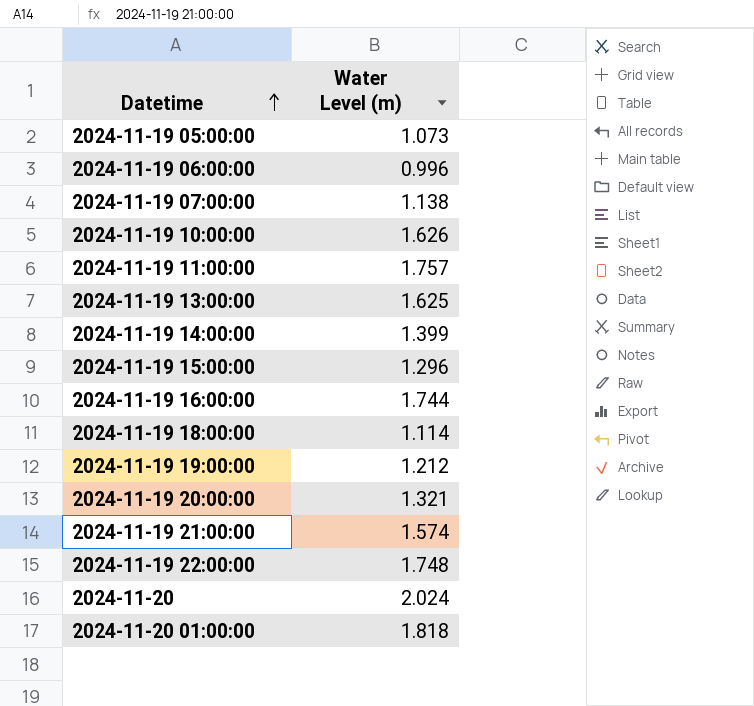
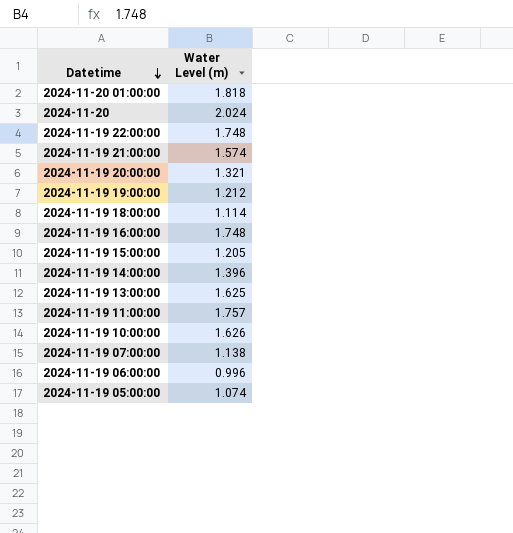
row order: Datetime ascending -> Datetime descending
2024-11-19 16:00:00 | Water Level (m): 1.744 -> 1.748
2024-11-19 15:00:00 | Water Level (m): 1.296 -> 1.205
2024-11-19 14:00:00 | Water Level (m): 1.399 -> 1.396
2024-11-19 05:00:00 | Water Level (m): 1.073 -> 1.074

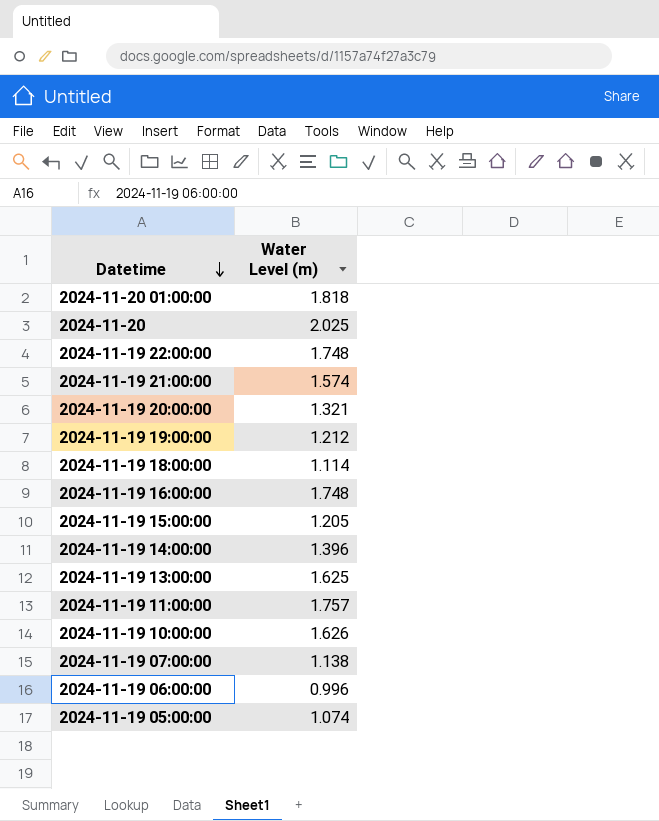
2024-11-20 | Water Level (m): 2.024 -> 2.025

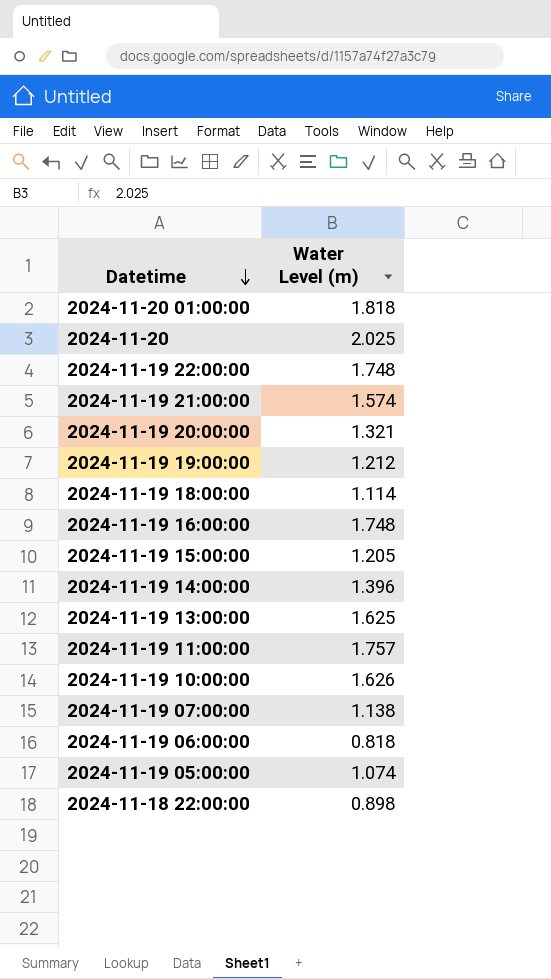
2024-11-19 06:00:00 | Water Level (m): 0.996 -> 0.818
row 2024-11-18 22:00:00: none -> 0.898

